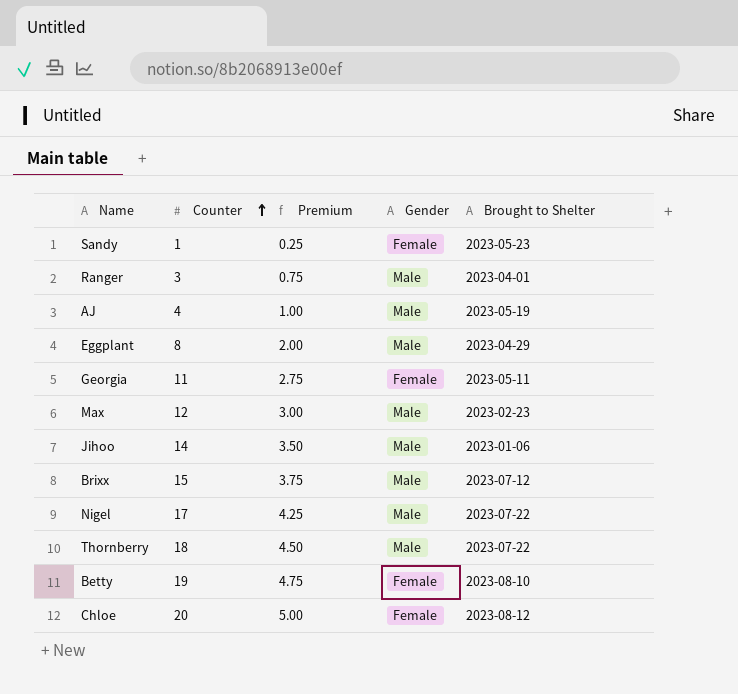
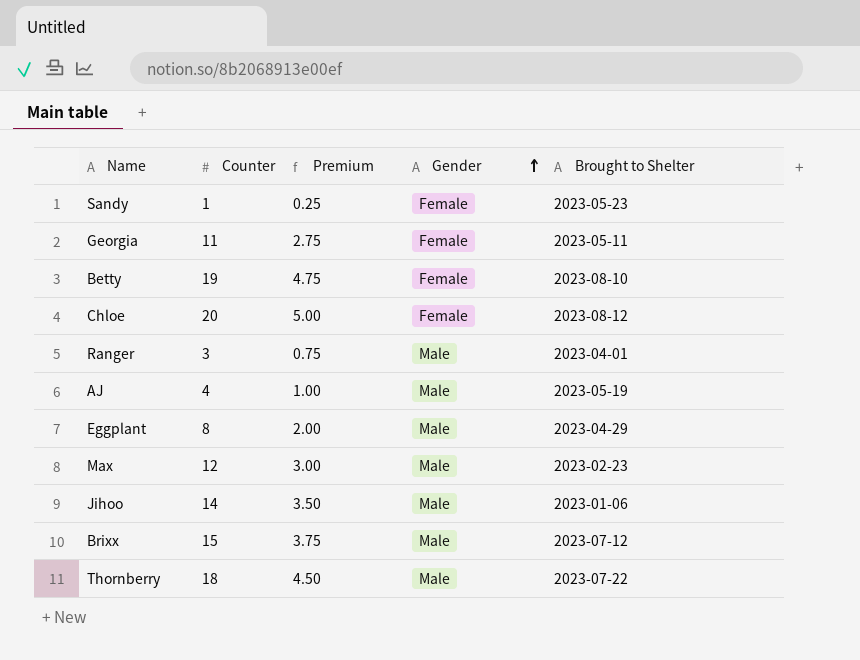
row order: Counter ascending -> Gender ascending
row Nigel: 17 | 4.25 | Male | 2023-07-22 -> none

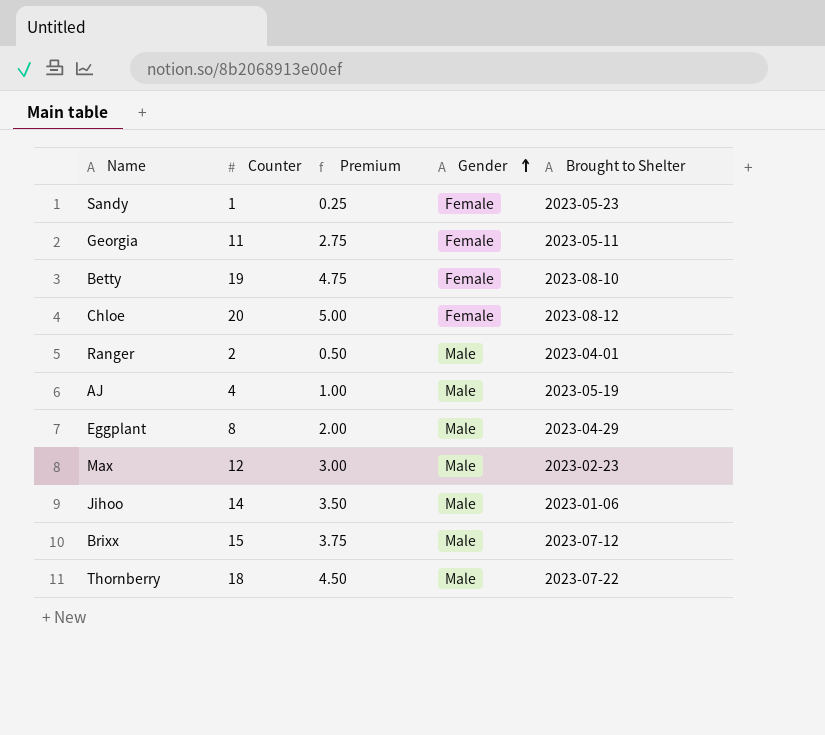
Ranger | Counter: 3 -> 2
Ranger | Premium: 0.75 -> 0.50

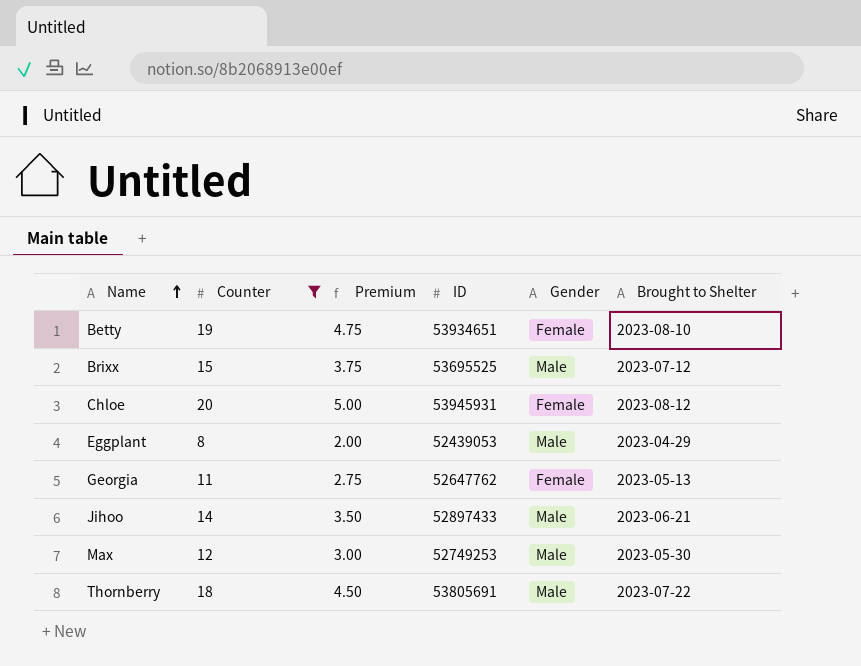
filter: none -> Counter >= 8
row order: Gender ascending -> Name ascending
column ID | position: none -> 4
Georgia | Brought to Shelter: 2023-05-11 -> 2023-05-13
Jihoo | Brought to Shelter: 2023-01-06 -> 2023-06-21
Max | Brought to Shelter: 2023-02-23 -> 2023-05-30

